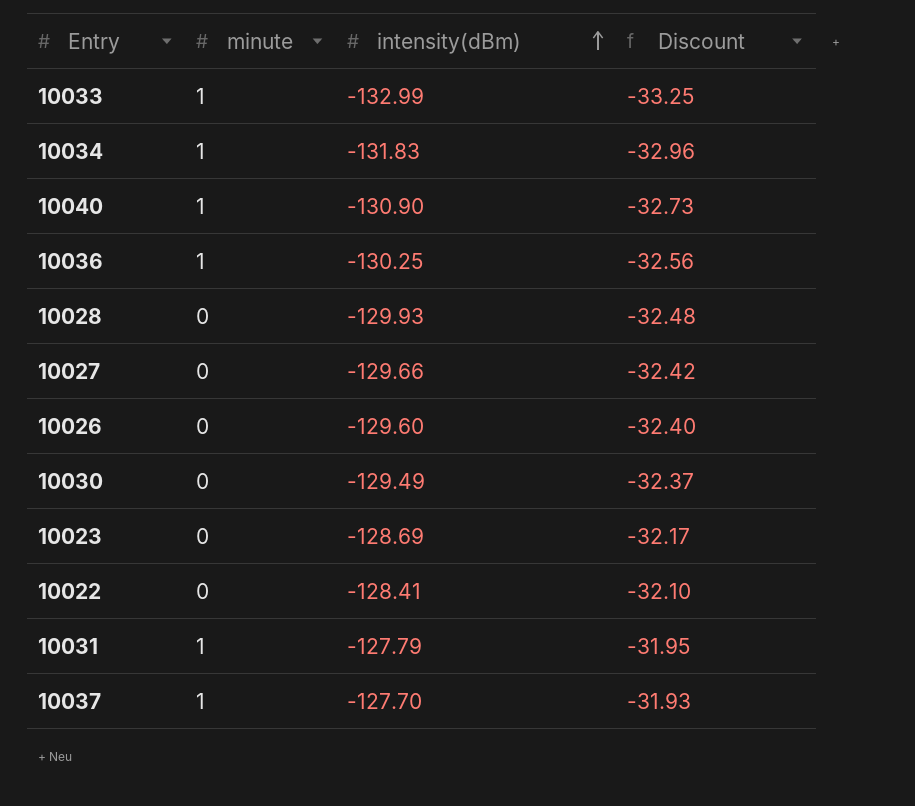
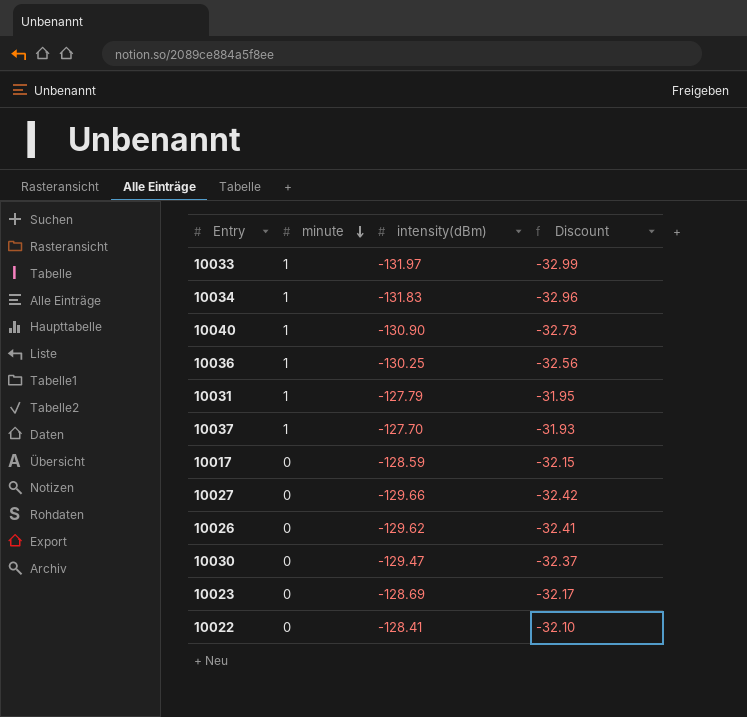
row order: intensity(dBm) ascending -> minute descending
row 10028: 0 | -129.93 | -32.48 -> none
10033 | intensity(dBm): -132.99 -> -131.97
10033 | Discount: -33.25 -> -32.99
row 10017: none -> 0 | -128.59 | -32.15
10026 | intensity(dBm): -129.60 -> -129.62
10026 | Discount: -32.40 -> -32.41
10030 | intensity(dBm): -129.49 -> -129.47

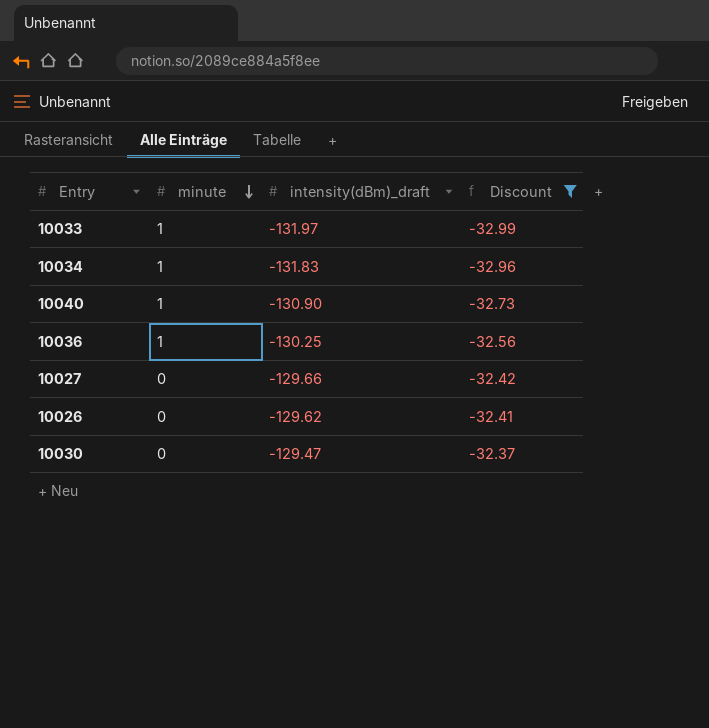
filter: none -> Discount <= -32.37
column name: intensity(dBm) -> intensity(dBm)_draft

